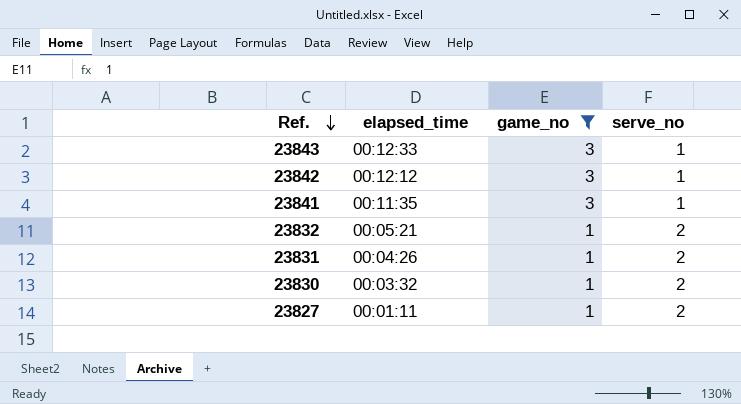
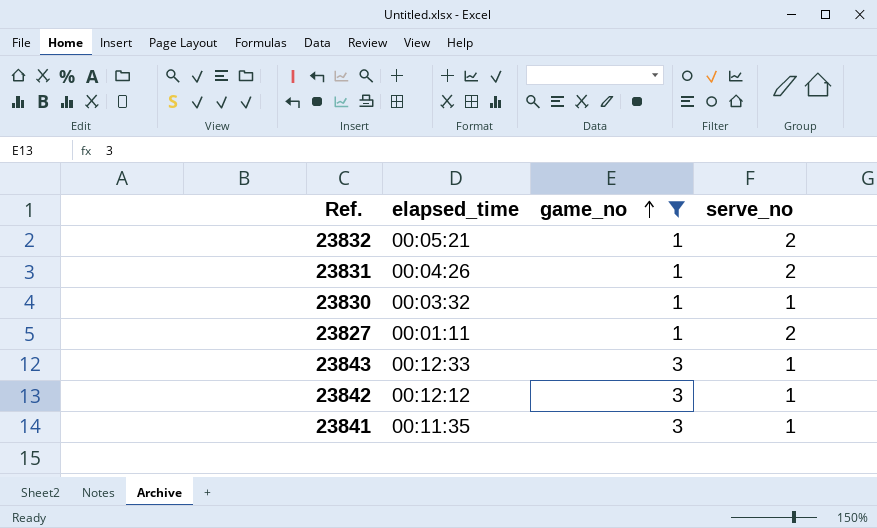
row order: Ref. descending -> game_no ascending
23830 | serve_no: 2 -> 1

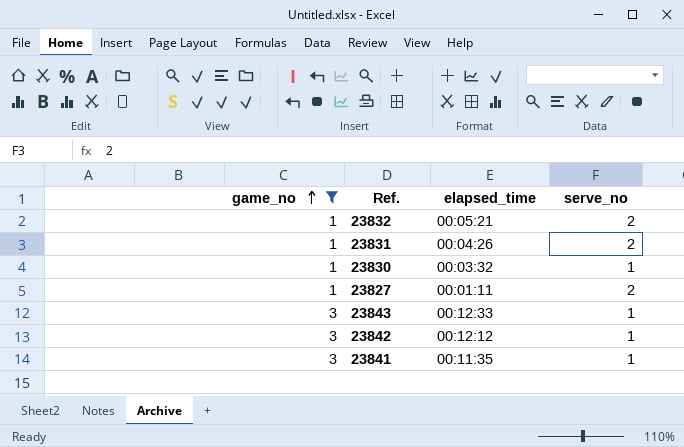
column game_no | position: 3 -> 1

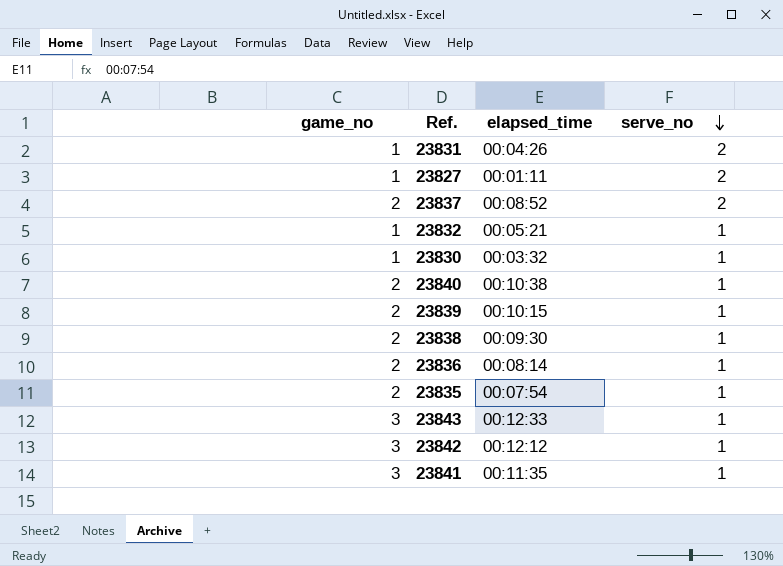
filter: game_no != 2 -> none
row order: game_no ascending -> serve_no descending
23832 | serve_no: 2 -> 1

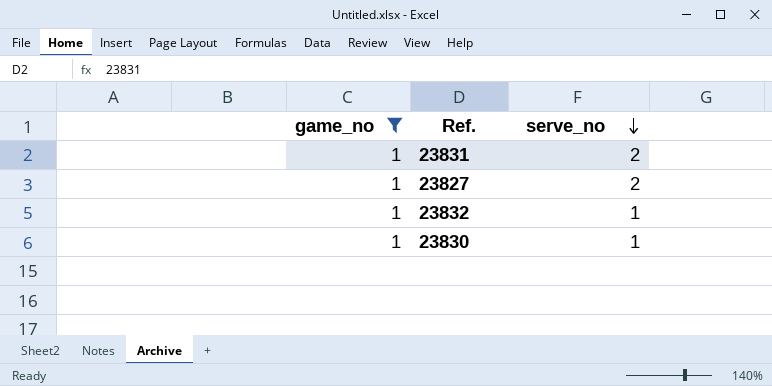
filter: none -> game_no = 1
column elapsed_time | position: 3 -> none

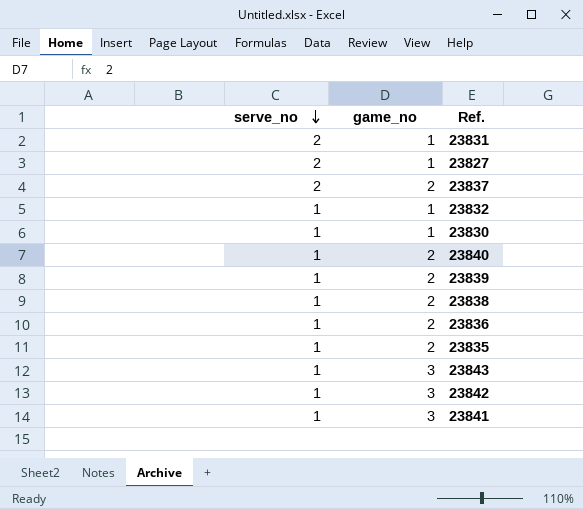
filter: game_no = 1 -> none
column serve_no | position: 3 -> 1

